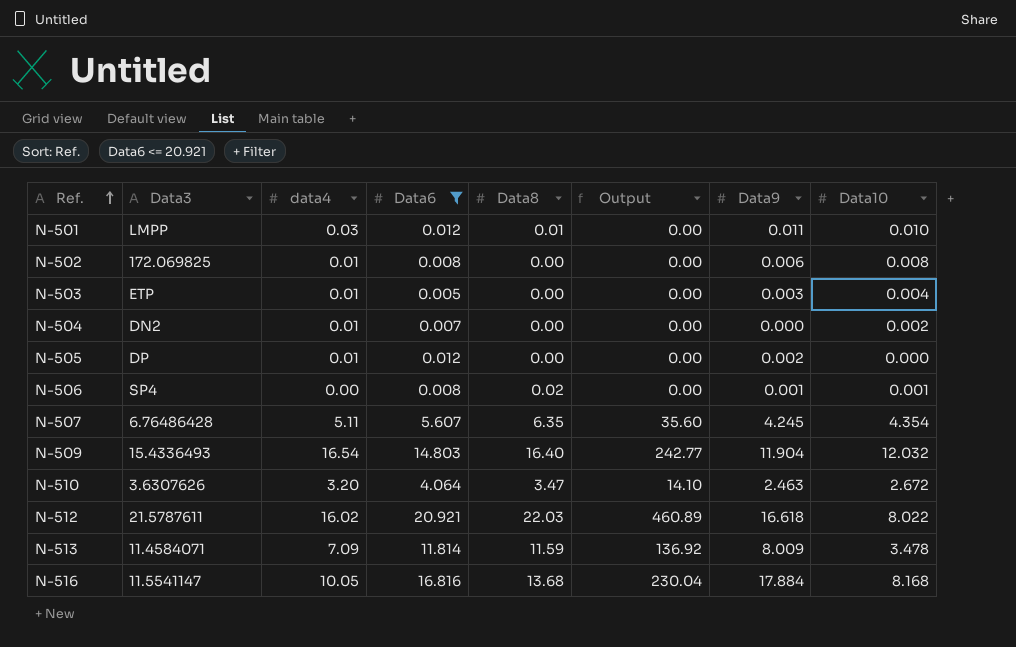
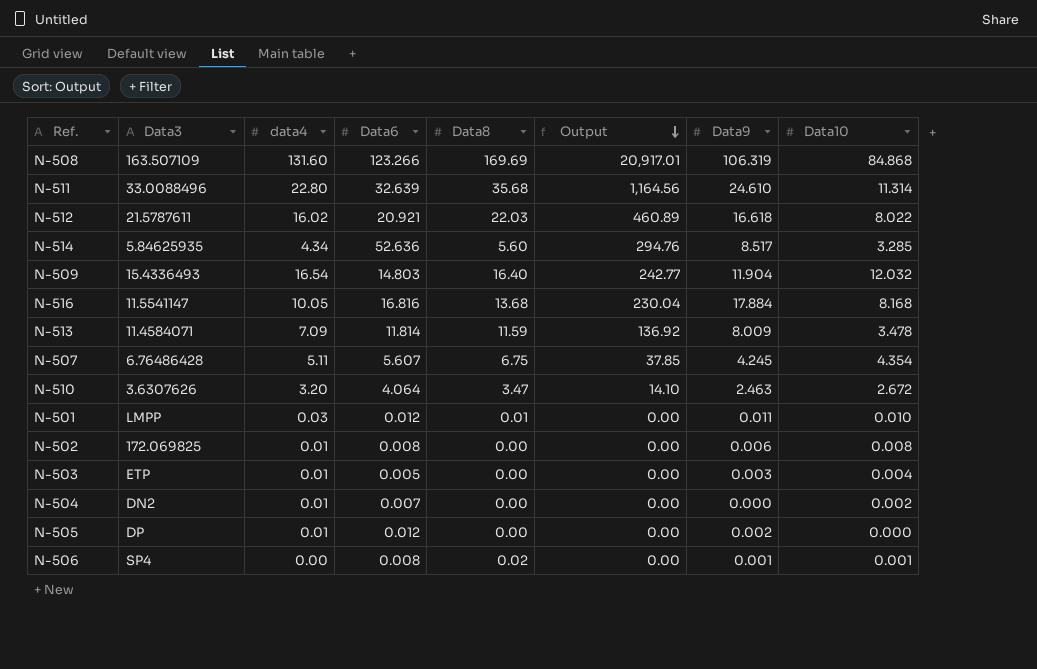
filter: Data6 <= 20.921 -> none
row order: Ref. ascending -> Output descending
N-507 | Data8: 6.35 -> 6.75
N-507 | Output: 35.60 -> 37.85

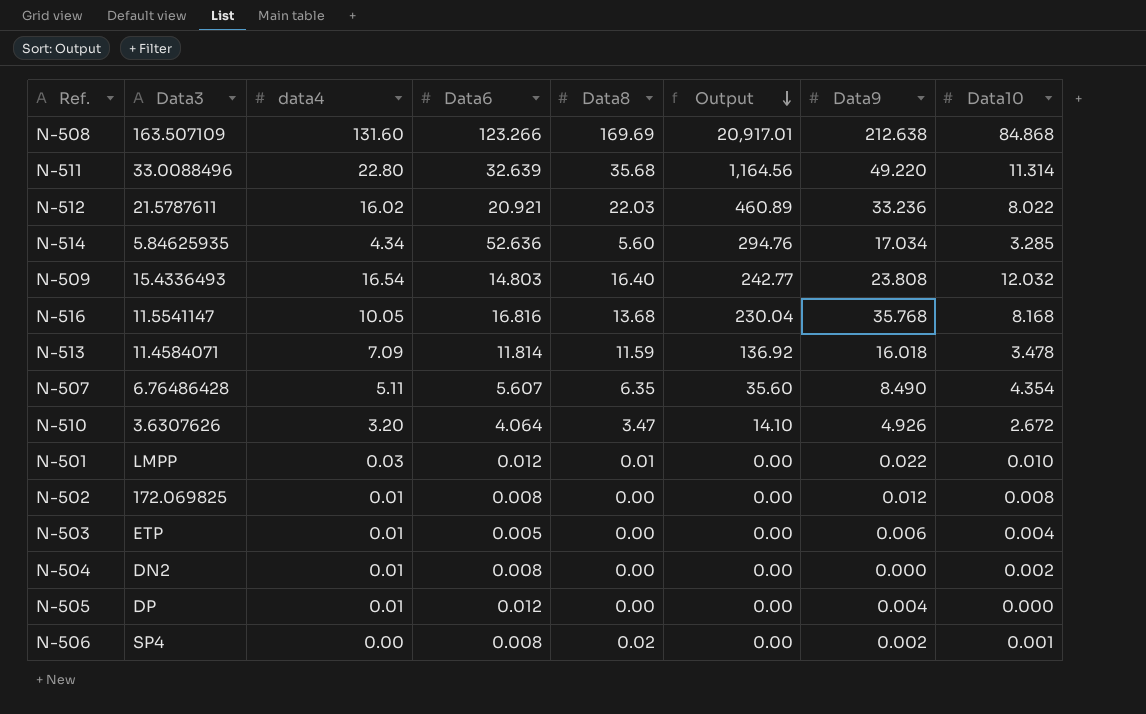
N-508 | Data9: 106.319 -> 212.638
N-511 | Data9: 24.610 -> 49.220
N-512 | Data9: 16.618 -> 33.236
N-514 | Data9: 8.517 -> 17.034
N-509 | Data9: 11.904 -> 23.808
N-516 | Data9: 17.884 -> 35.768
N-513 | Data9: 8.009 -> 16.018
N-507 | Data8: 6.75 -> 6.35
N-507 | Output: 37.85 -> 35.60
N-507 | Data9: 4.245 -> 8.490
N-510 | Data9: 2.463 -> 4.926
N-501 | Data9: 0.011 -> 0.022
N-502 | Data9: 0.006 -> 0.012
N-503 | Data9: 0.003 -> 0.006
N-504 | Data6: 0.007 -> 0.008
N-505 | Data9: 0.002 -> 0.004
N-506 | Data9: 0.001 -> 0.002

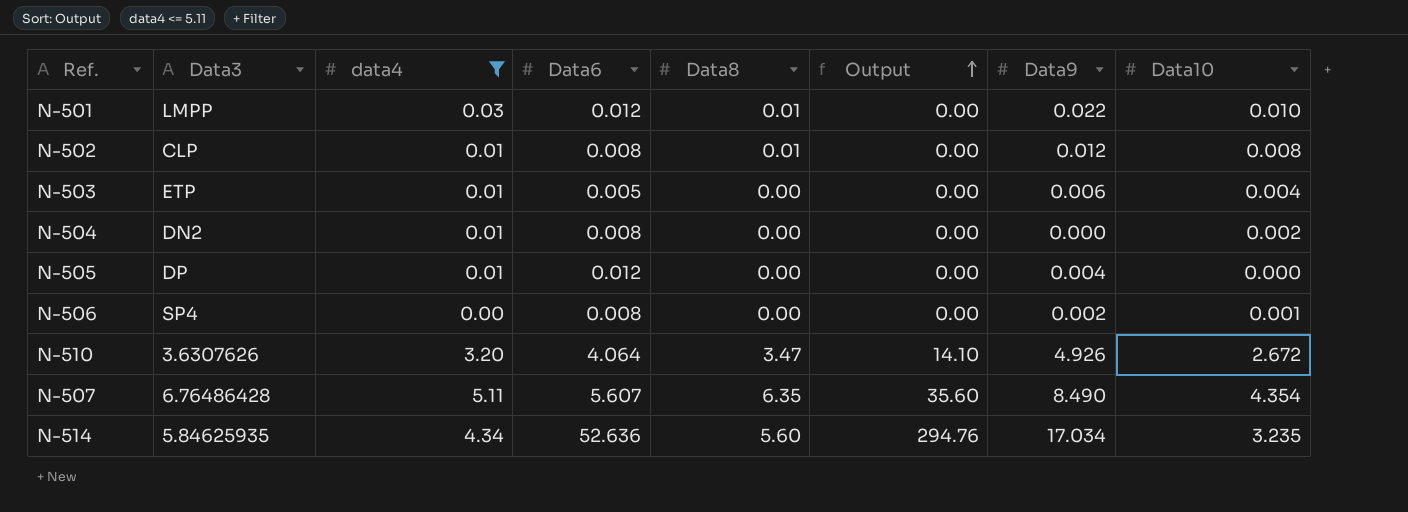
filter: none -> data4 <= 5.11
row order: Output descending -> Output ascending
N-502 | Data3: 172.069825 -> CLP
N-502 | Data8: 0.00 -> 0.01
N-506 | Data8: 0.02 -> 0.00
N-514 | Data10: 3.285 -> 3.235

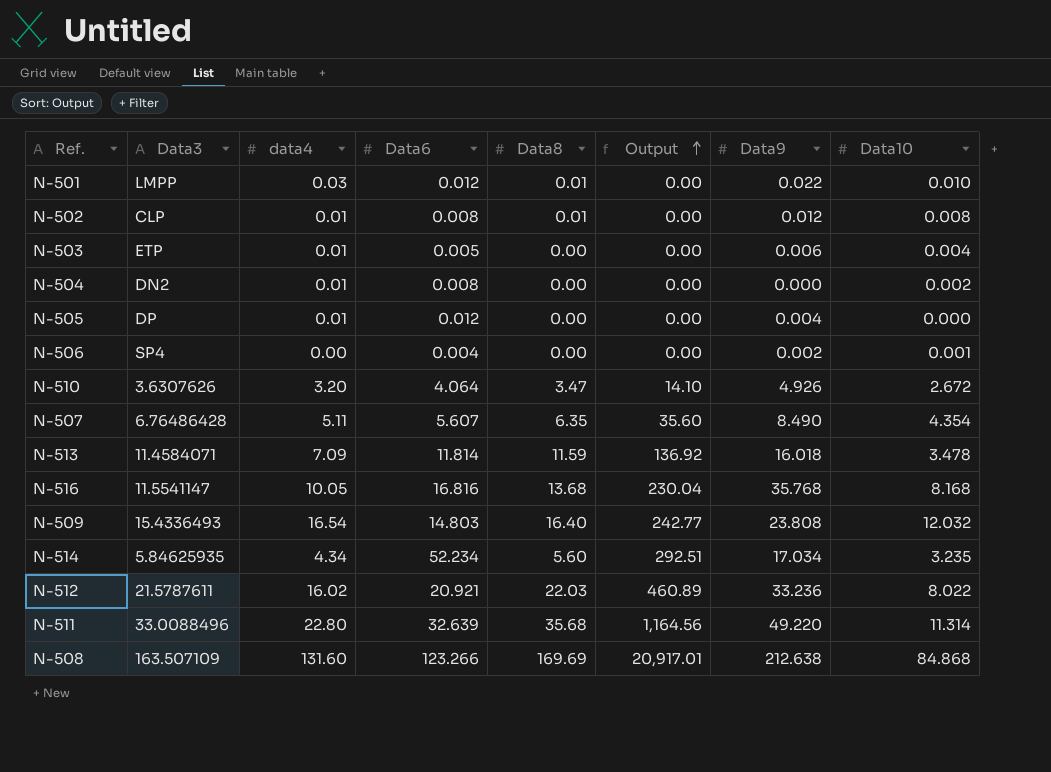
filter: data4 <= 5.11 -> none
N-506 | Data6: 0.008 -> 0.004
N-514 | Data6: 52.636 -> 52.234
N-514 | Output: 294.76 -> 292.51

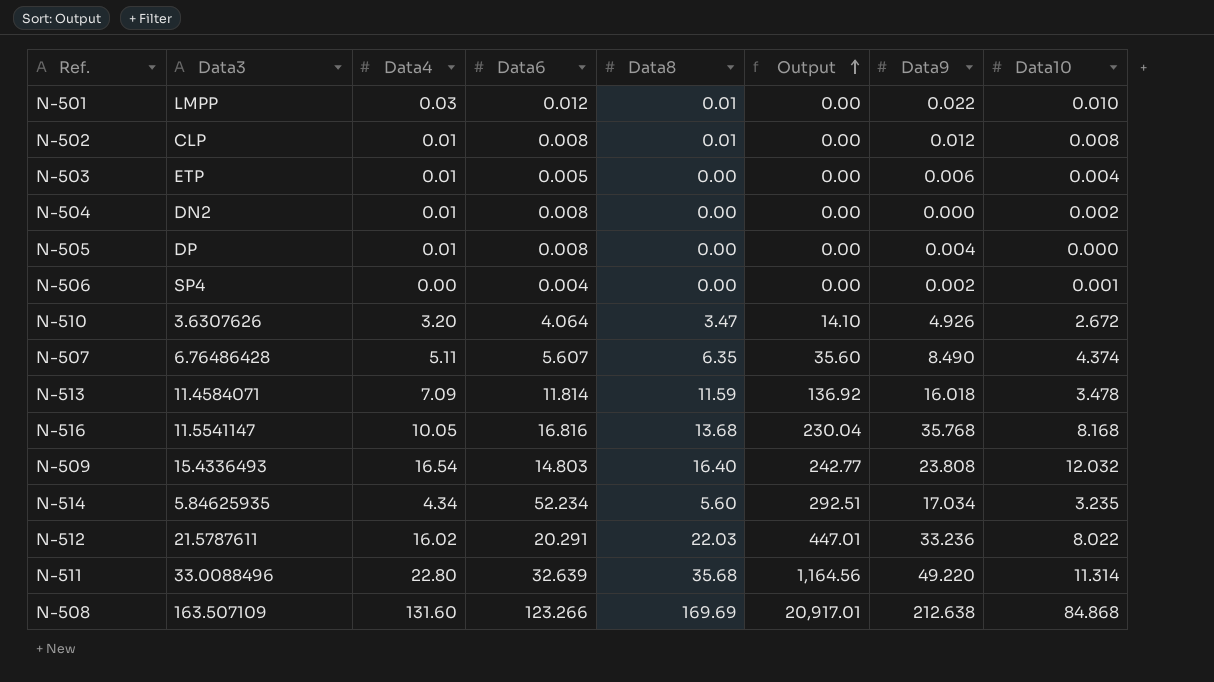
column name: data4 -> Data4
N-505 | Data6: 0.012 -> 0.008
N-507 | Data10: 4.354 -> 4.374
N-512 | Data6: 20.921 -> 20.291
N-512 | Output: 460.89 -> 447.01

